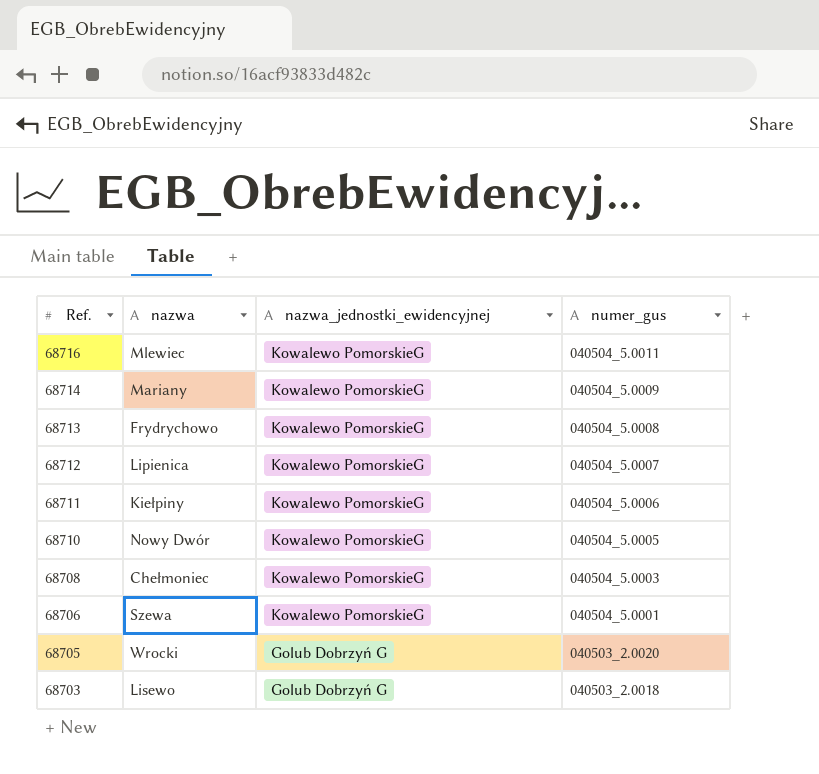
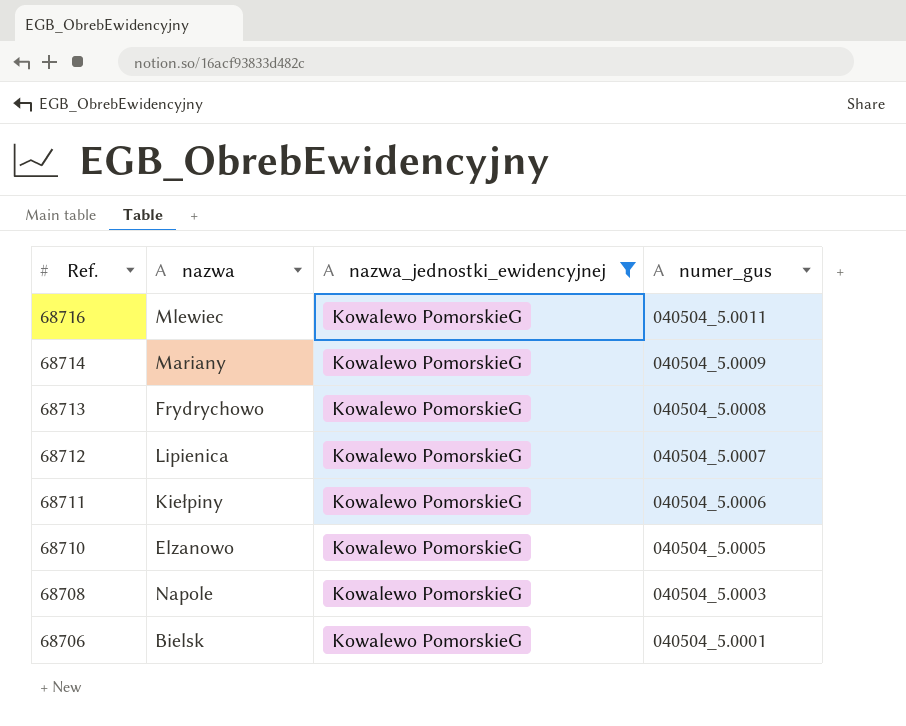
filter: none -> nazwa_jednostki_ewidencyjnej = Kowalewo PomorskieG
68710 | nazwa: Nowy Dwór -> Elzanowo
68708 | nazwa: Chełmoniec -> Napole
68706 | nazwa: Szewa -> Bielsk

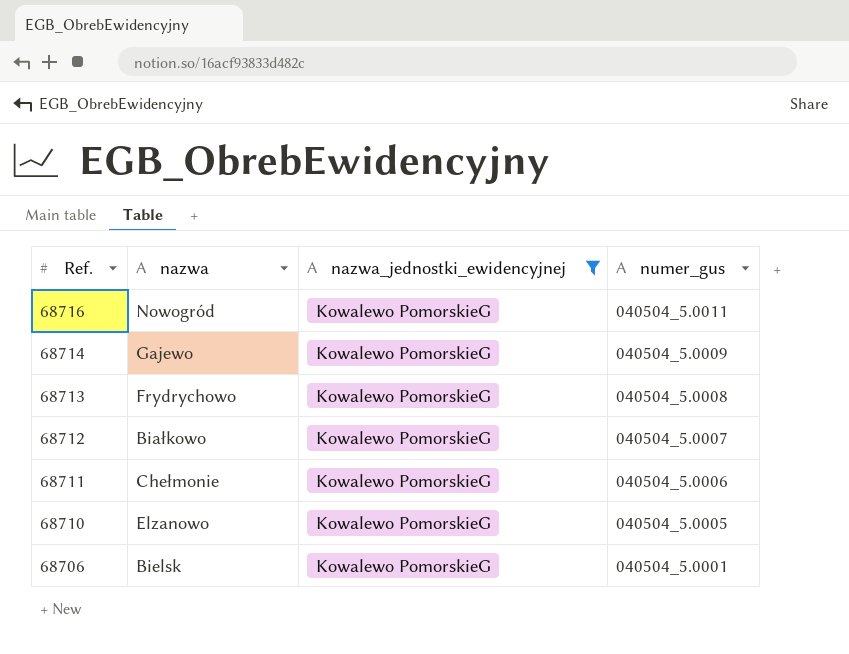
row 68708: Napole | Kowalewo PomorskieG | 040504_5.0003 -> none
68716 | nazwa: Mlewiec -> Nowogród
68714 | nazwa: Mariany -> Gajewo
68712 | nazwa: Lipienica -> Białkowo
68711 | nazwa: Kiełpiny -> Chełmonie

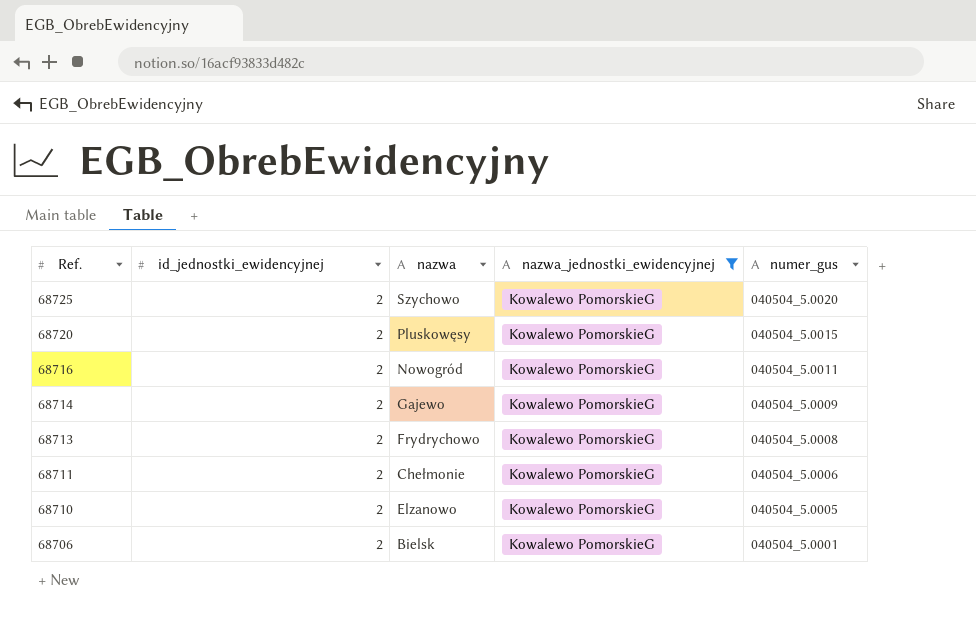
column id_jednostki_ewidencyjnej | position: none -> 2
row 68712: Białkowo | Kowalewo PomorskieG | 040504_5.0007 -> none
row 68725: none -> 2 | Szychowo | Kowalewo PomorskieG | 040504_5.0020
row 68720: none -> 2 | Pluskowęsy | Kowalewo PomorskieG | 040504_5.0015

